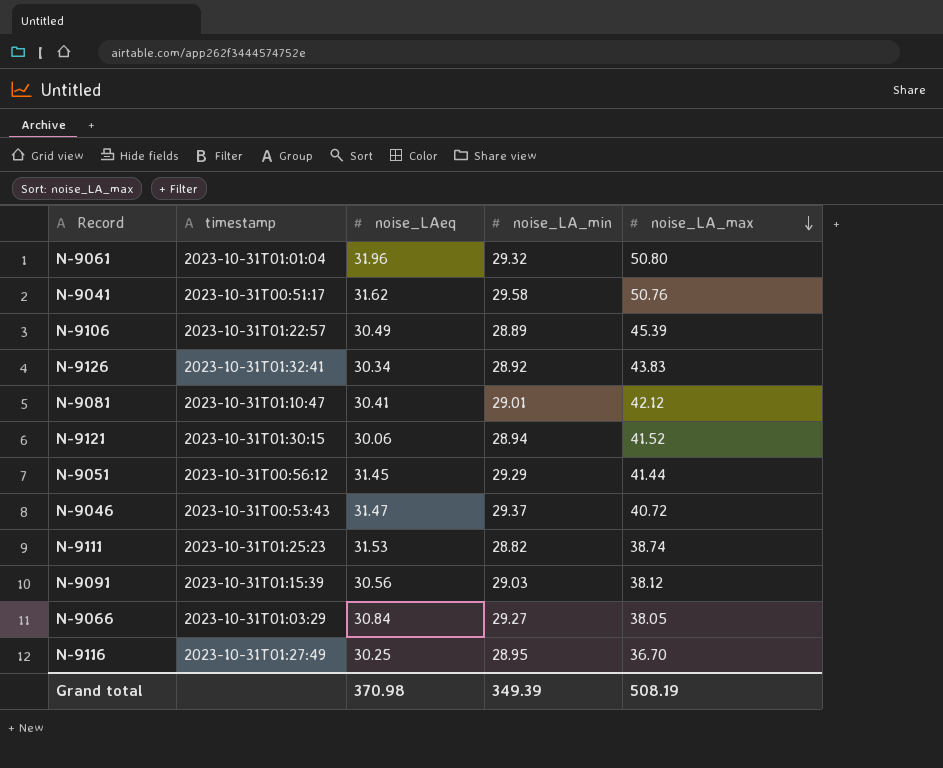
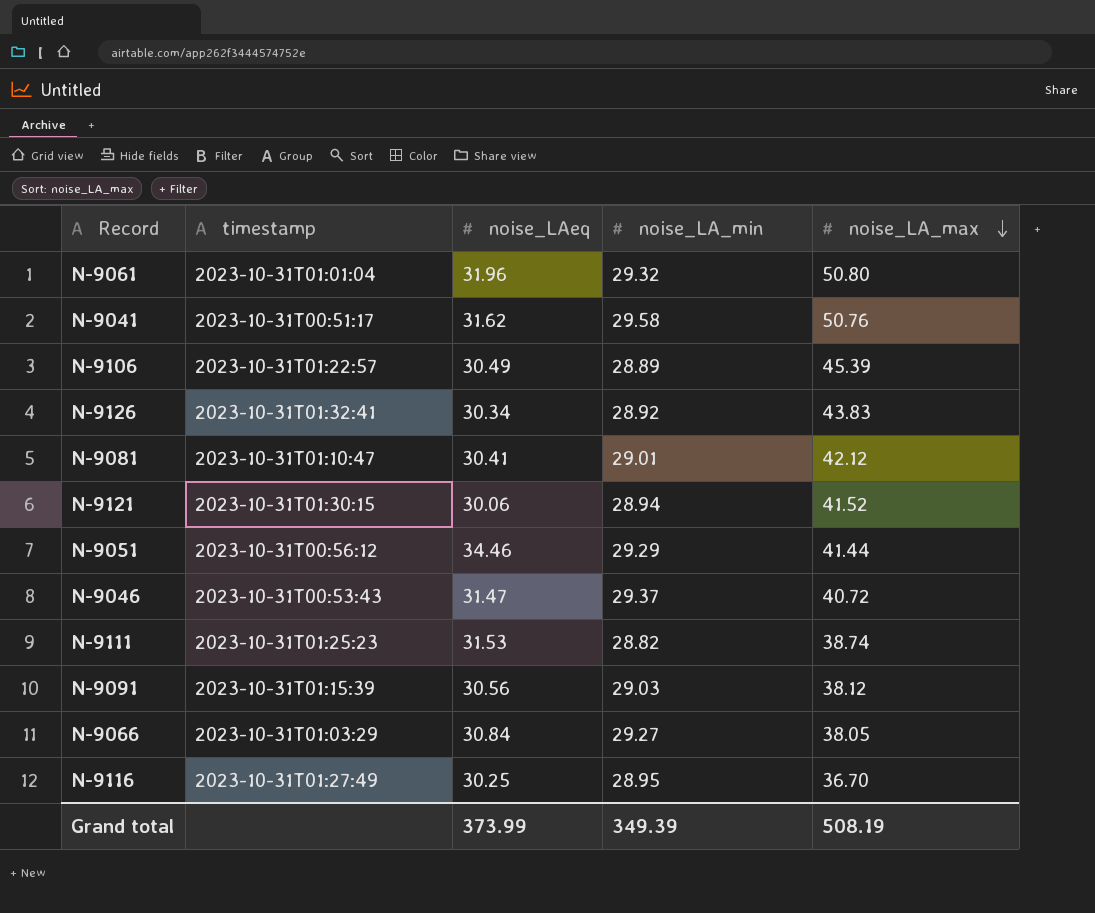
N-9051 | noise_LAeq: 31.45 -> 34.46
Grand total | noise_LAeq: 370.98 -> 373.99

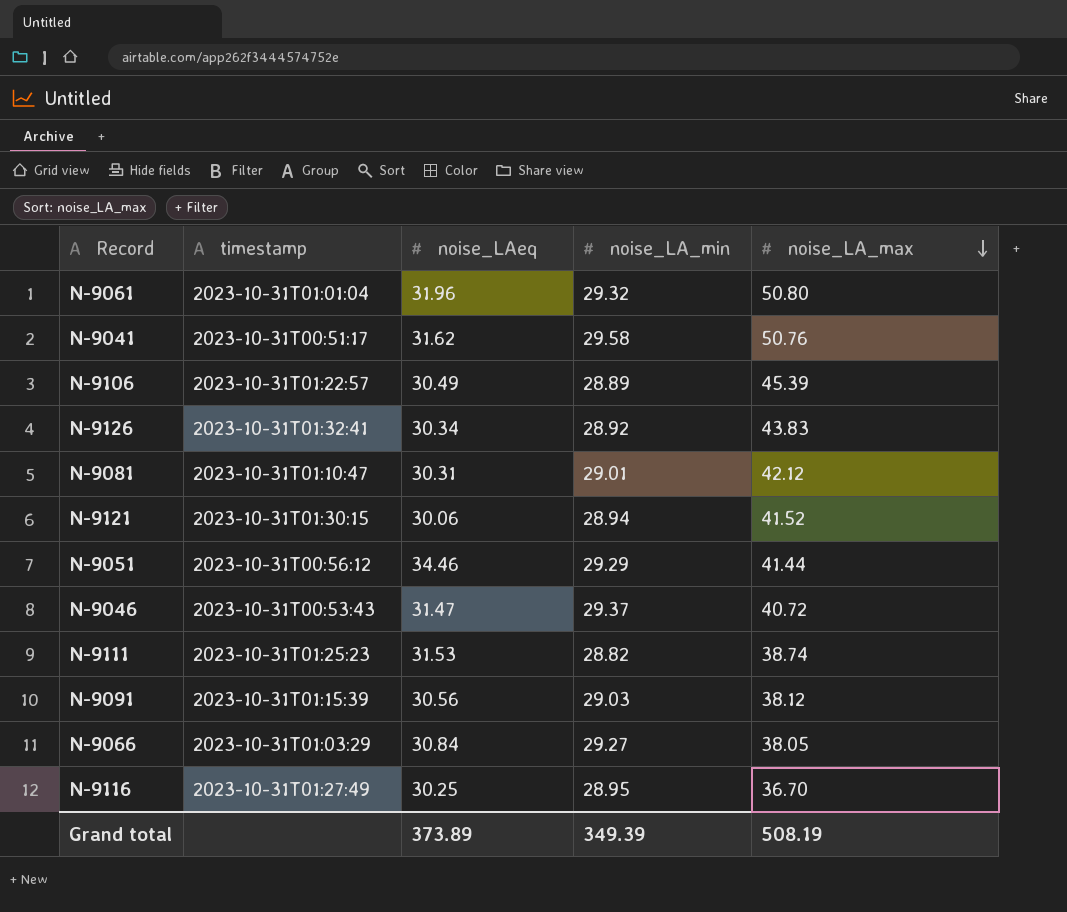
N-9081 | noise_LAeq: 30.41 -> 30.31
Grand total | noise_LAeq: 373.99 -> 373.89

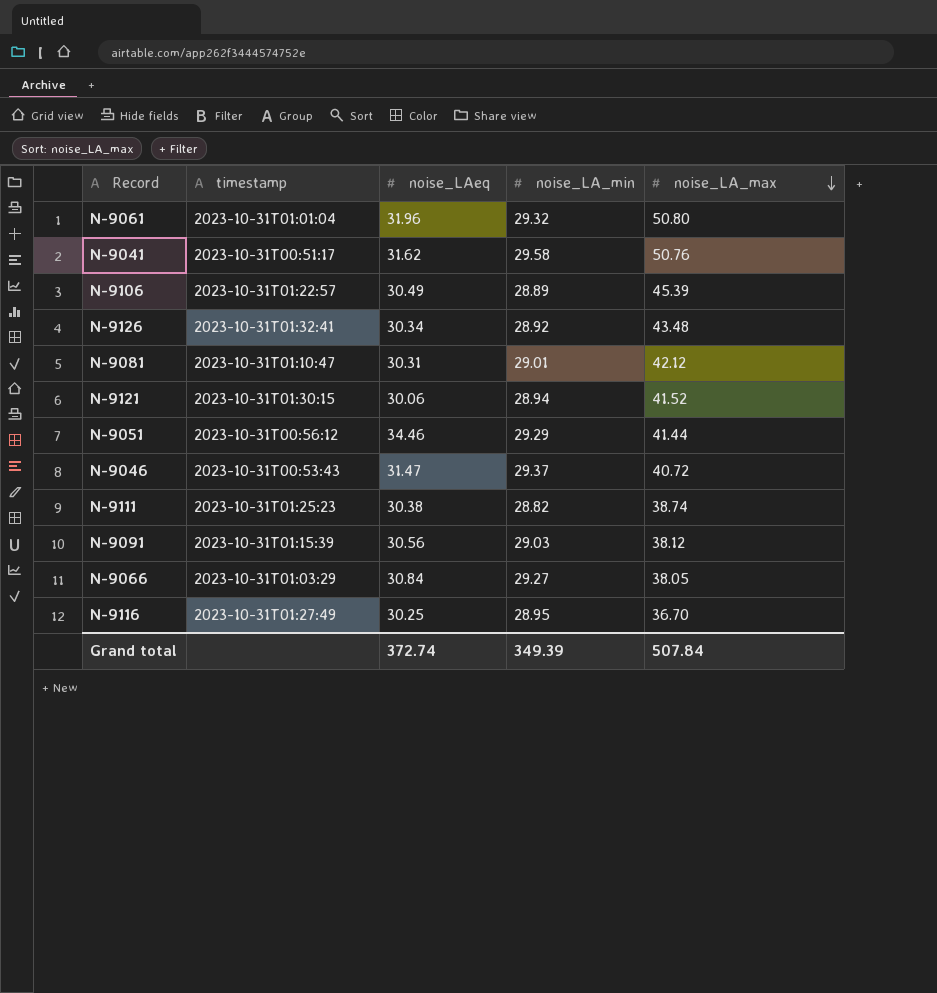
N-9126 | noise_LA_max: 43.83 -> 43.48
N-9111 | noise_LAeq: 31.53 -> 30.38
Grand total | noise_LAeq: 373.89 -> 372.74
Grand total | noise_LA_max: 508.19 -> 507.84

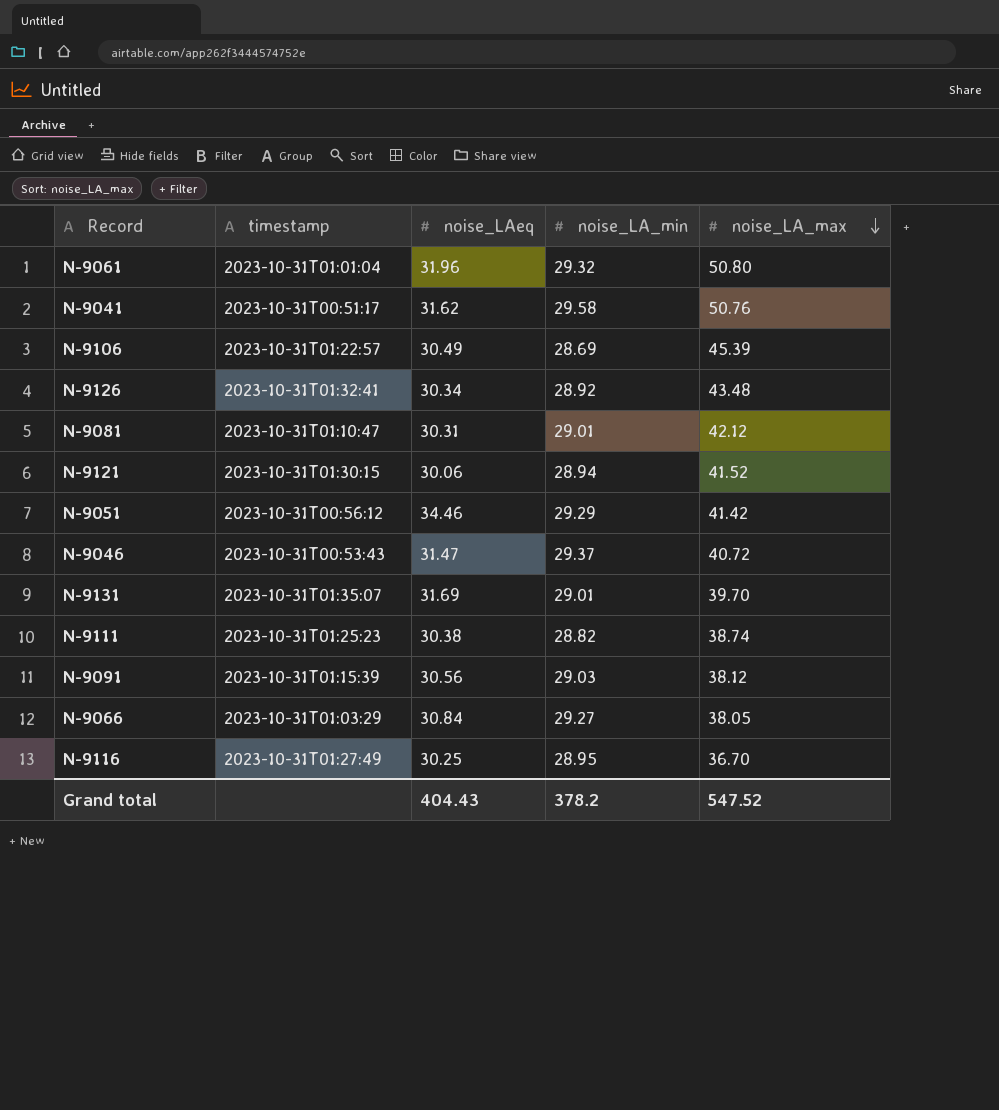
N-9106 | noise_LA_min: 28.89 -> 28.69
N-9051 | noise_LA_max: 41.44 -> 41.42
row N-9131: none -> 2023-10-31T01:35:07 | 31.69 | 29.01 | 39.70
Grand total | noise_LAeq: 372.74 -> 404.43
Grand total | noise_LA_min: 349.39 -> 378.2
Grand total | noise_LA_max: 507.84 -> 547.52

